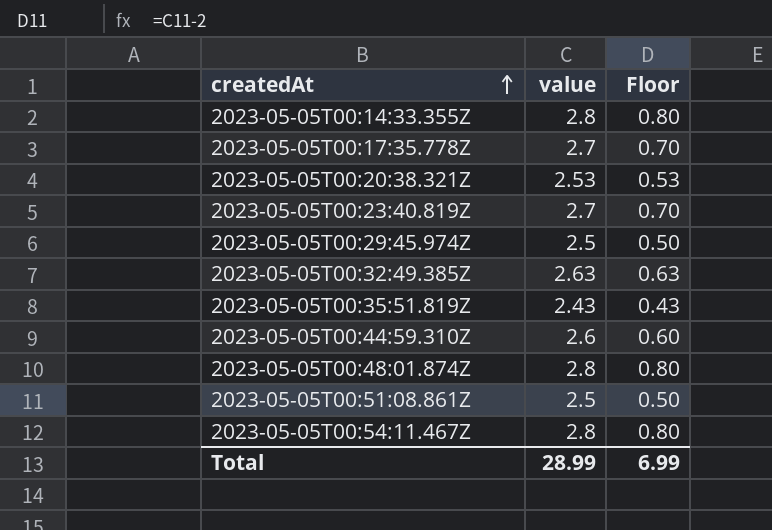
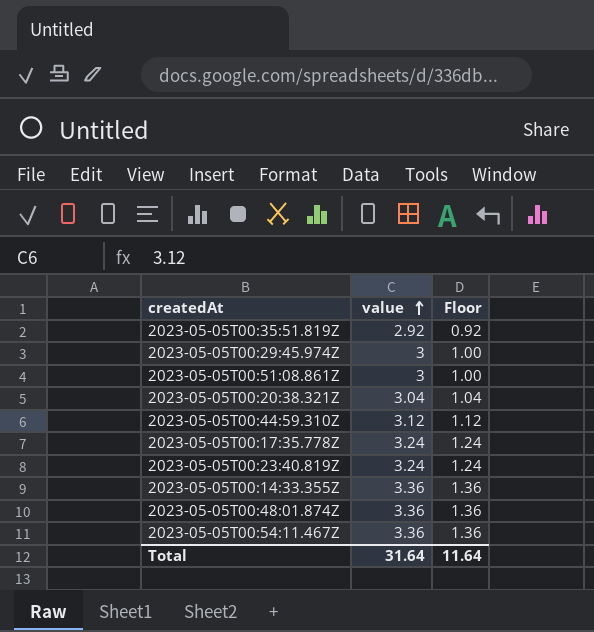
row order: createdAt ascending -> value ascending
row 2023-05-05T00:32:49.385Z: 2.63 | 0.63 -> none
2023-05-05T00:35:51.819Z | value: 2.43 -> 2.92
2023-05-05T00:35:51.819Z | Floor: 0.43 -> 0.92
2023-05-05T00:29:45.974Z | value: 2.5 -> 3
2023-05-05T00:29:45.974Z | Floor: 0.50 -> 1.00
2023-05-05T00:51:08.861Z | value: 2.5 -> 3
2023-05-05T00:51:08.861Z | Floor: 0.50 -> 1.00
2023-05-05T00:20:38.321Z | value: 2.53 -> 3.04
2023-05-05T00:20:38.321Z | Floor: 0.53 -> 1.04
2023-05-05T00:44:59.310Z | value: 2.6 -> 3.12
2023-05-05T00:44:59.310Z | Floor: 0.60 -> 1.12
2023-05-05T00:17:35.778Z | value: 2.7 -> 3.24
2023-05-05T00:17:35.778Z | Floor: 0.70 -> 1.24
2023-05-05T00:23:40.819Z | value: 2.7 -> 3.24
2023-05-05T00:23:40.819Z | Floor: 0.70 -> 1.24
2023-05-05T00:14:33.355Z | value: 2.8 -> 3.36
2023-05-05T00:14:33.355Z | Floor: 0.80 -> 1.36
2023-05-05T00:48:01.874Z | value: 2.8 -> 3.36
2023-05-05T00:48:01.874Z | Floor: 0.80 -> 1.36
2023-05-05T00:54:11.467Z | value: 2.8 -> 3.36
2023-05-05T00:54:11.467Z | Floor: 0.80 -> 1.36
Total | value: 28.99 -> 31.64
Total | Floor: 6.99 -> 11.64

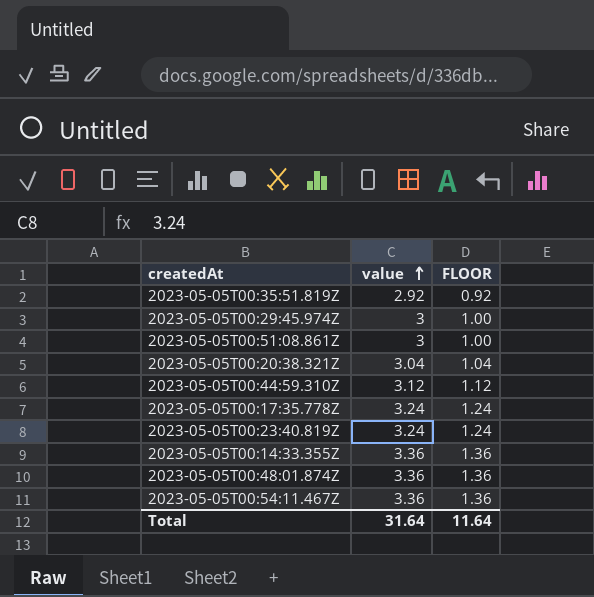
column name: Floor -> FLOOR

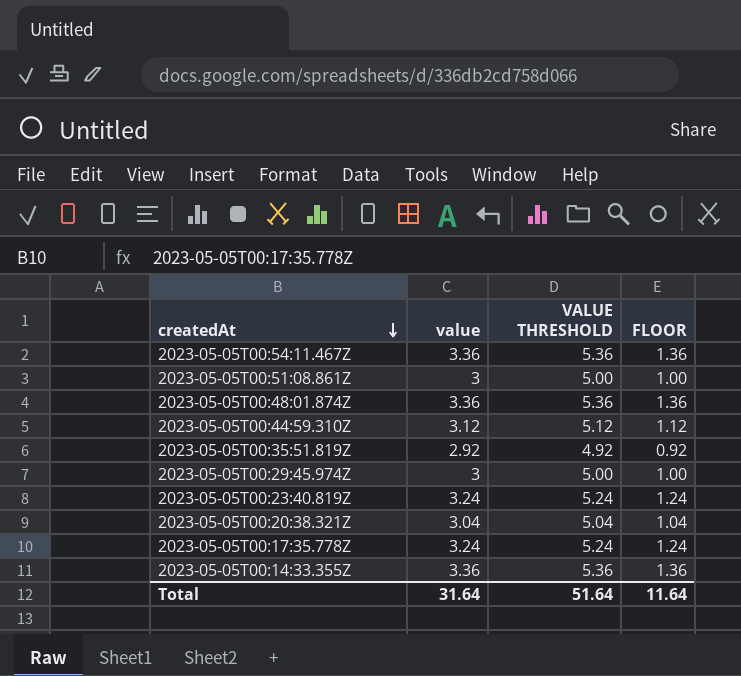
row order: value ascending -> createdAt descending
column VALUE THRESHOLD | formula: none -> [value] + 2

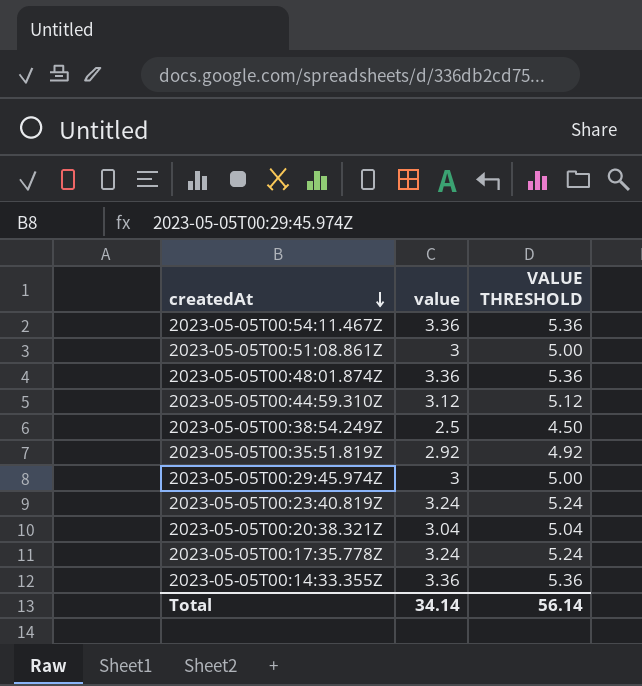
column FLOOR | formula: [value] - 2 -> none
row 2023-05-05T00:38:54.249Z: none -> 2.5 | 4.50
Total | value: 31.64 -> 34.14
Total | VALUE THRESHOLD: 51.64 -> 56.14

